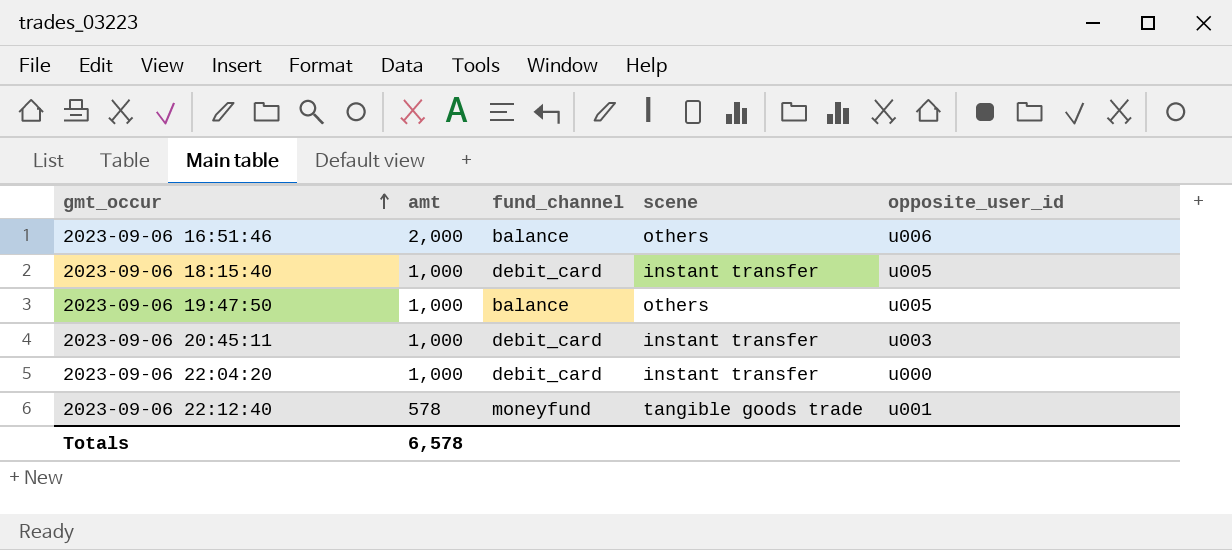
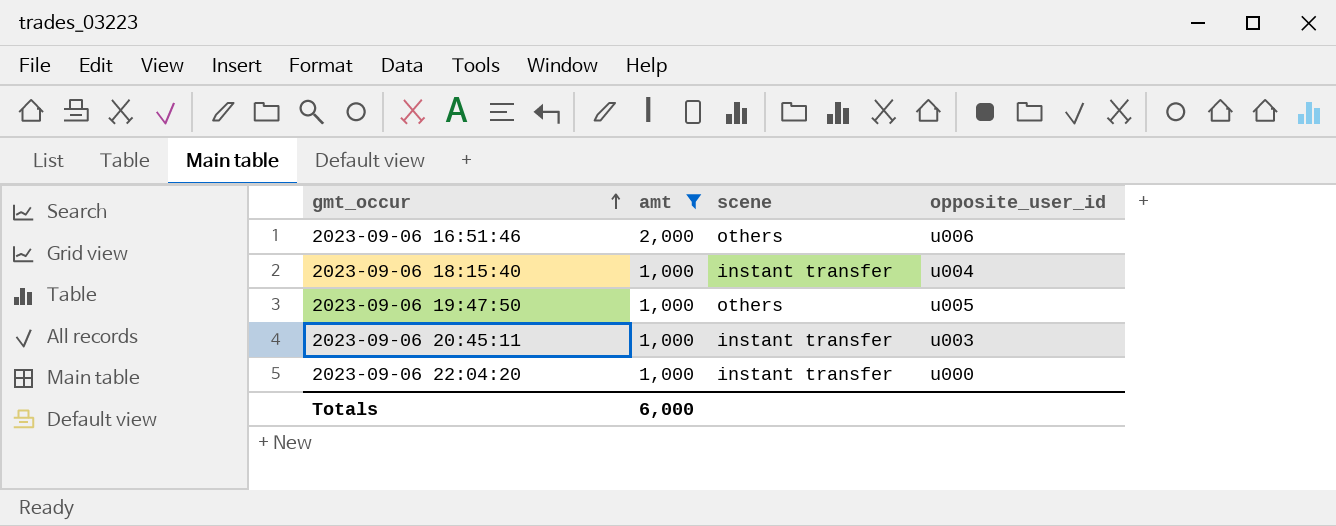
filter: none -> amt != 578
column fund_channel | position: 3 -> none
2023-09-06 18:15:40 | opposite_user_id: u005 -> u004
Totals | amt: 6,578 -> 6,000

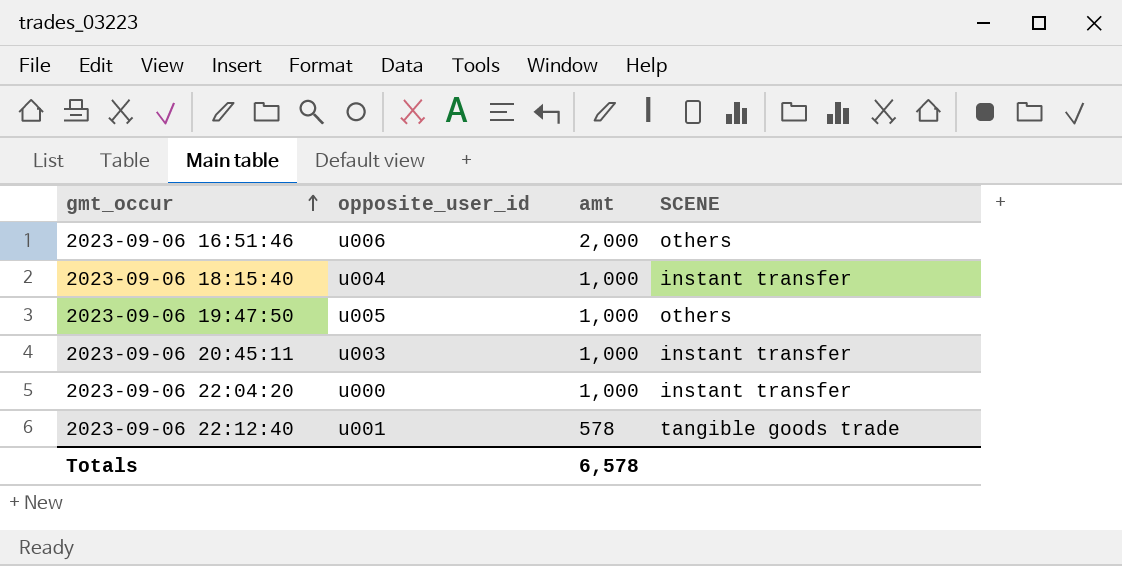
filter: amt != 578 -> none
column opposite_user_id | position: 4 -> 2
column name: scene -> SCENE
Totals | amt: 6,000 -> 6,578

